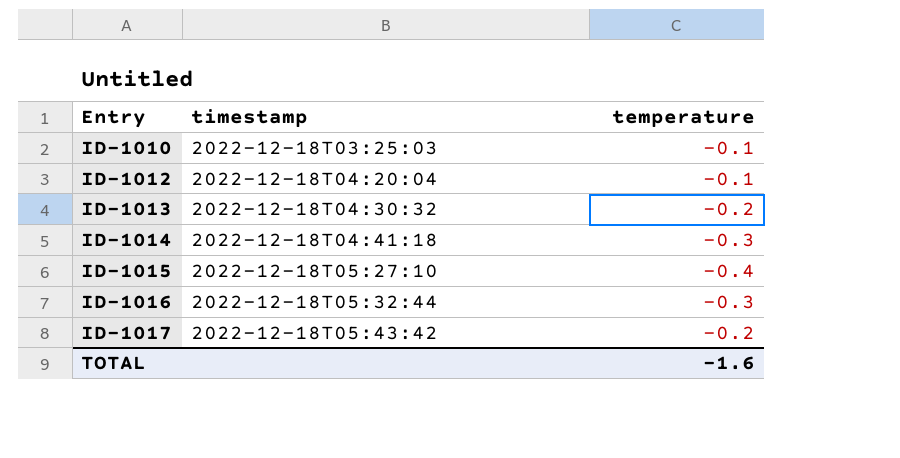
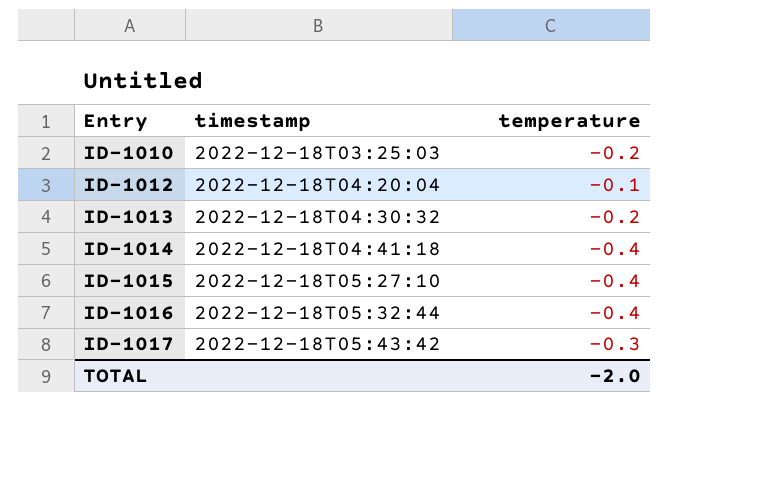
ID-1010 | temperature: -0.1 -> -0.2
ID-1014 | temperature: -0.3 -> -0.4
ID-1016 | temperature: -0.3 -> -0.4
ID-1017 | temperature: -0.2 -> -0.3
TOTAL | temperature: -1.6 -> -2.0

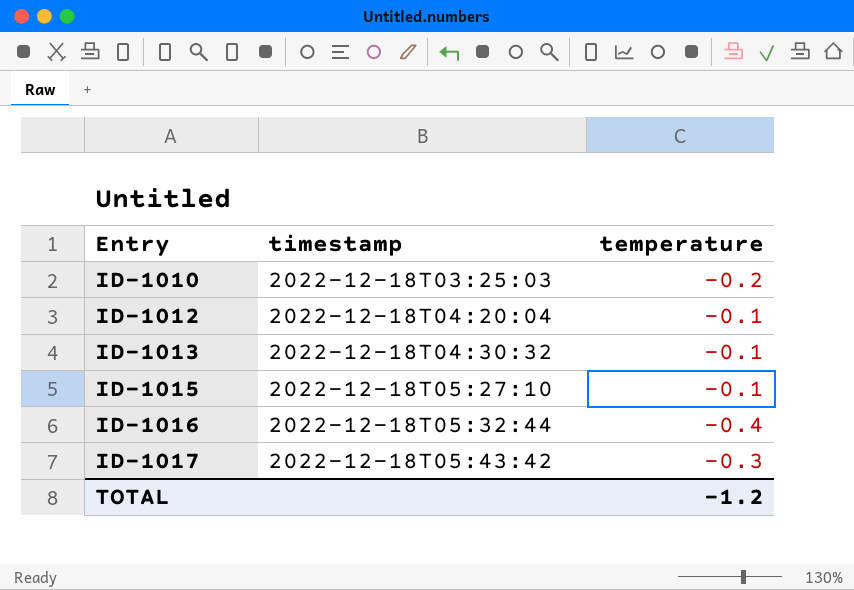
row ID-1014: 2022-12-18T04:41:18 | -0.4 -> none
ID-1013 | temperature: -0.2 -> -0.1
ID-1015 | temperature: -0.4 -> -0.1
TOTAL | temperature: -2.0 -> -1.2

